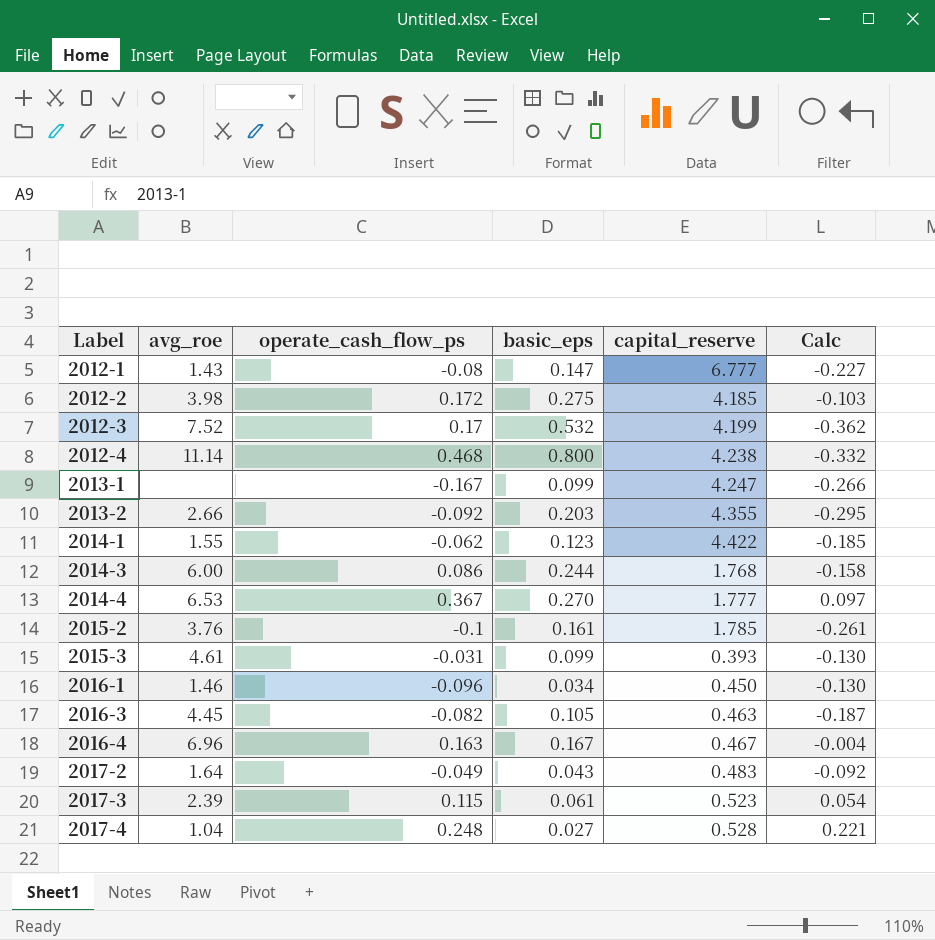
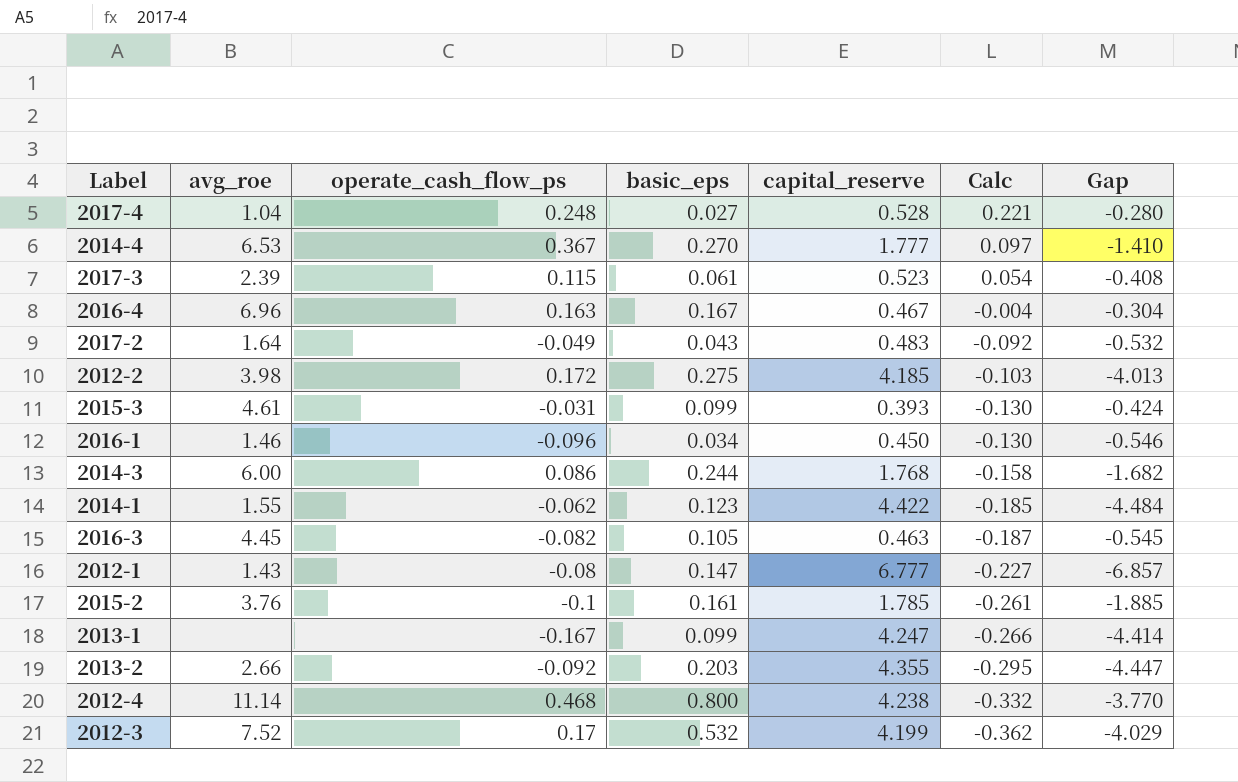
row order: Label ascending -> Calc descending
column Gap | formula: none -> [operate_cash_flow_ps] - [capital_reserve]

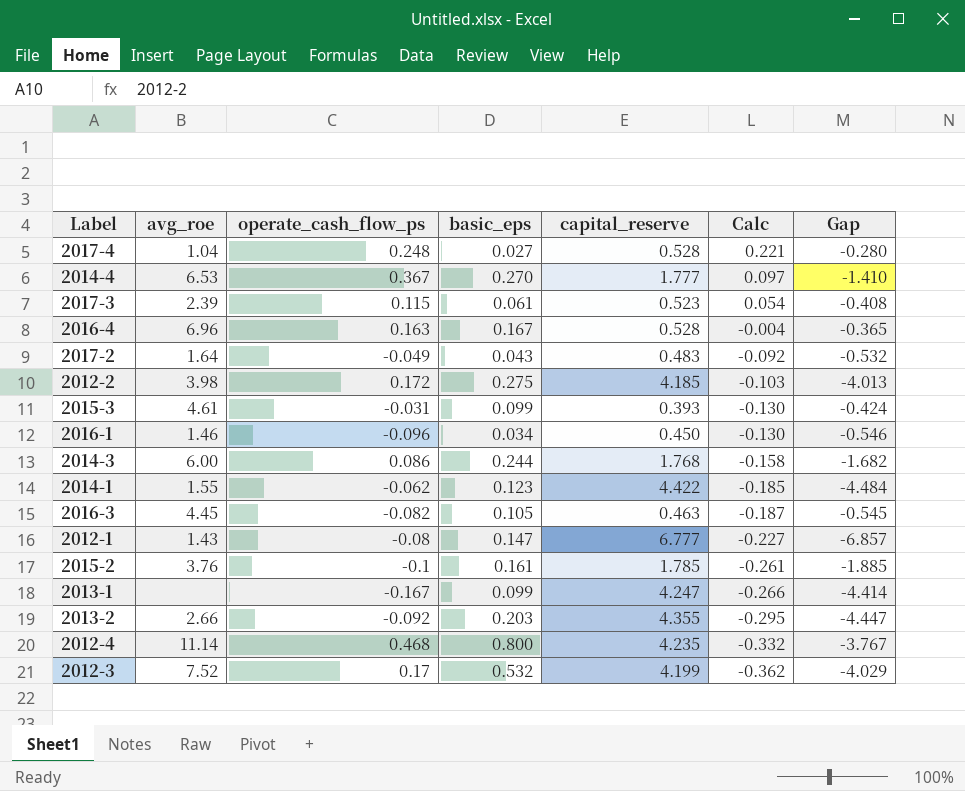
2016-4 | capital_reserve: 0.467 -> 0.528
2016-4 | Gap: -0.304 -> -0.365
2012-4 | capital_reserve: 4.238 -> 4.235
2012-4 | Gap: -3.770 -> -3.767

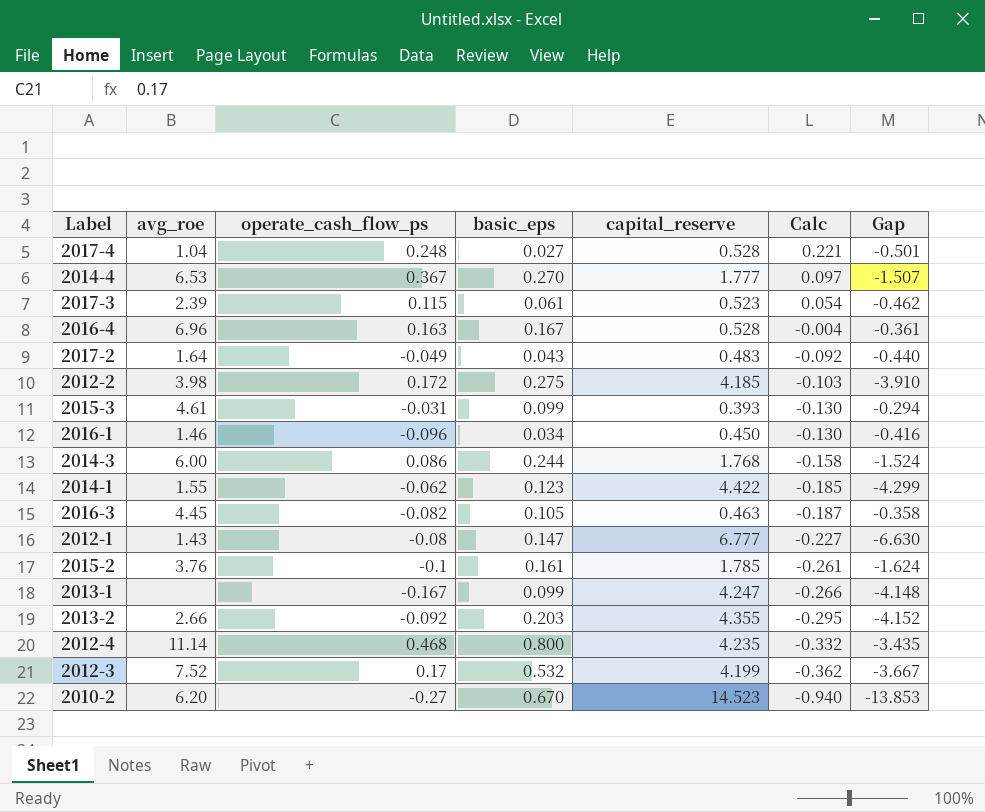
column Gap | formula: [operate_cash_flow_ps] - [capital_reserve] -> [basic_eps] - [capital_reserve]
row 2010-2: none -> 6.20 | -0.27 | 0.670 | 14.523 | -0.940 | -13.853

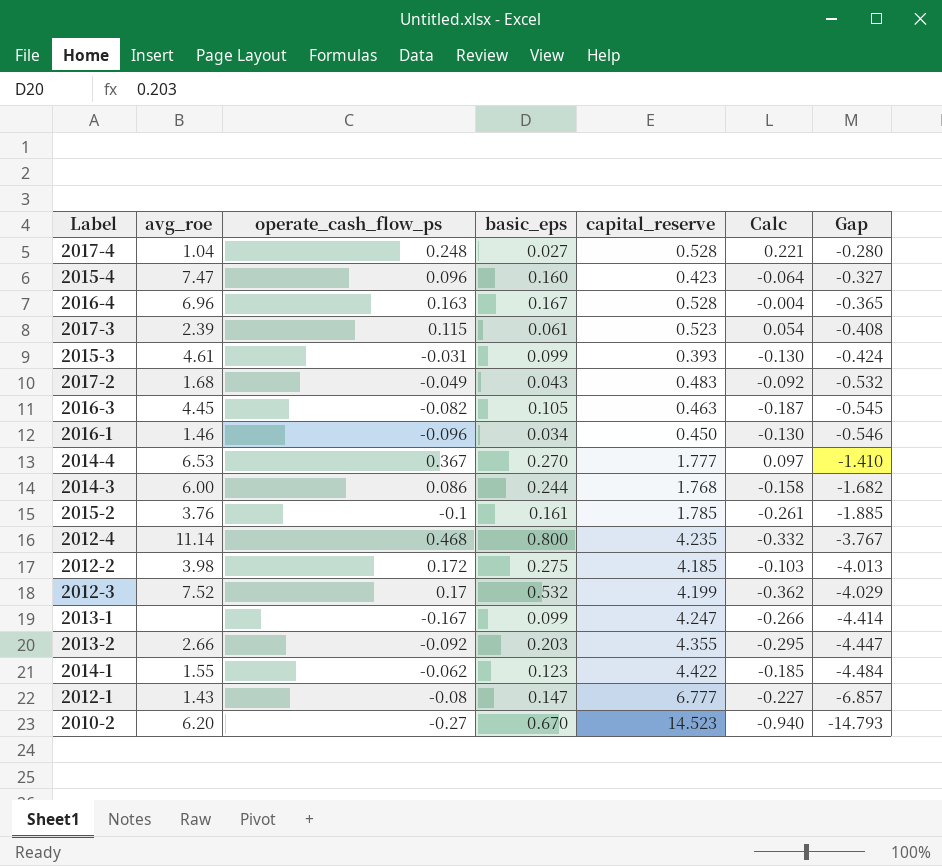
row order: Calc descending -> Gap descending
column Gap | formula: [basic_eps] - [capital_reserve] -> [operate_cash_flow_ps] - [capital_reserve]
row 2015-4: none -> 7.47 | 0.096 | 0.160 | 0.423 | -0.064 | -0.327
2017-2 | avg_roe: 1.64 -> 1.68

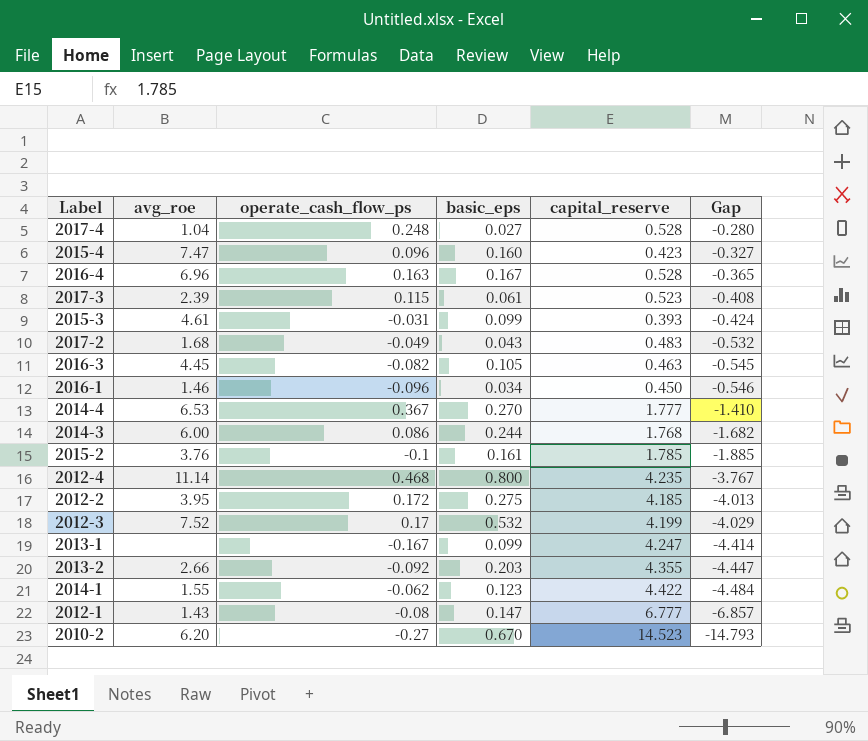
column Calc | formula: [operate_cash_flow_ps] - [basic_eps] -> none
2012-2 | avg_roe: 3.98 -> 3.95

